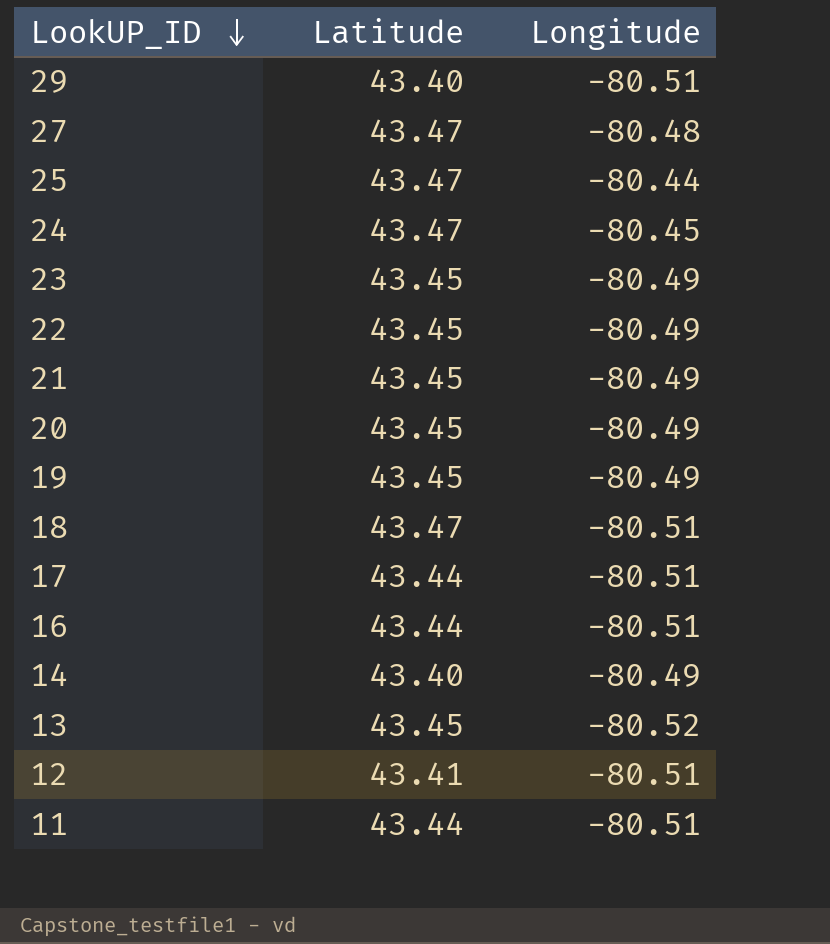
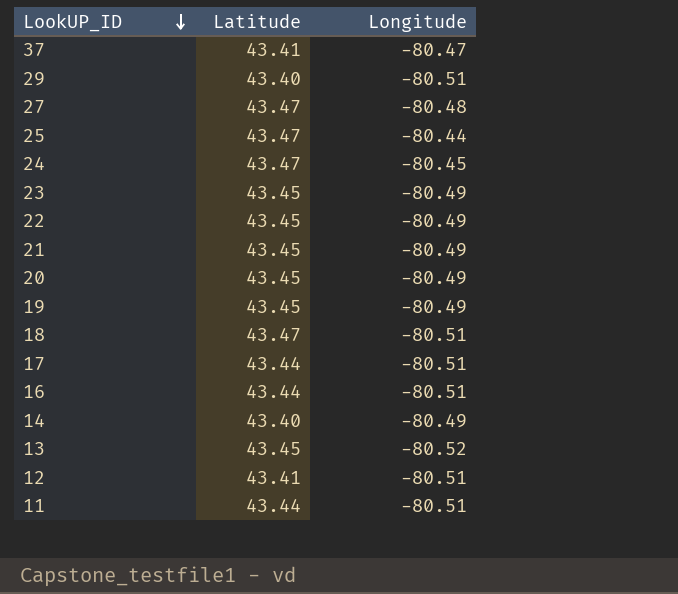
row 37: none -> 43.41 | -80.47

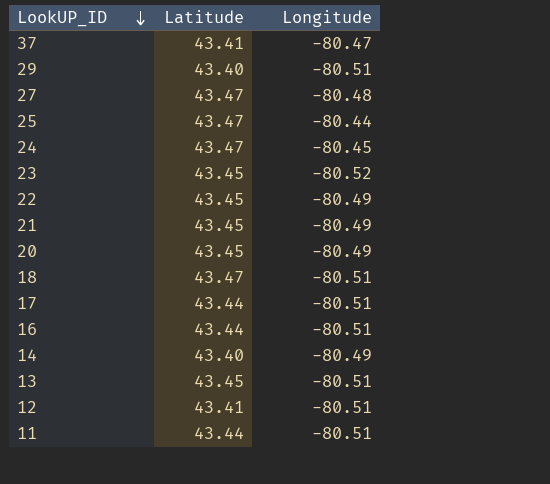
row 19: 43.45 | -80.49 -> none
23 | Longitude: -80.49 -> -80.52
13 | Longitude: -80.52 -> -80.51

